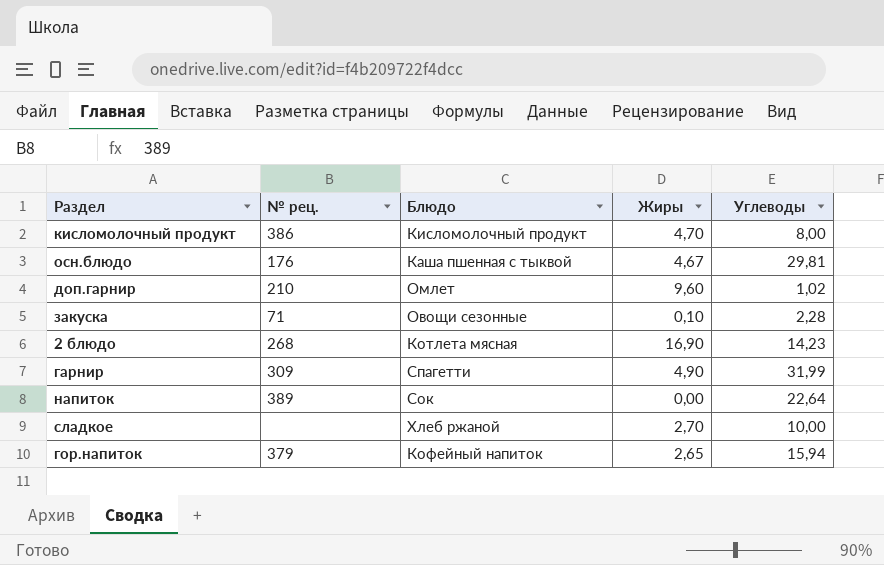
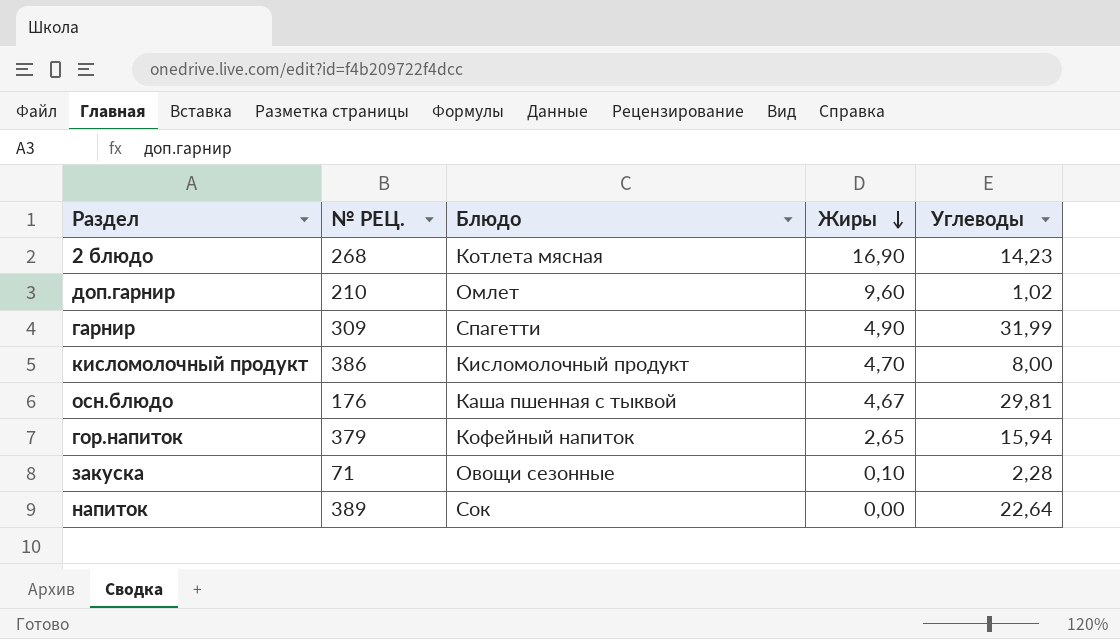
row order: none -> Жиры descending
column name: № рец. -> № РЕЦ.
row сладкое: none | Хлеб ржаной | 2,70 | 10,00 -> none

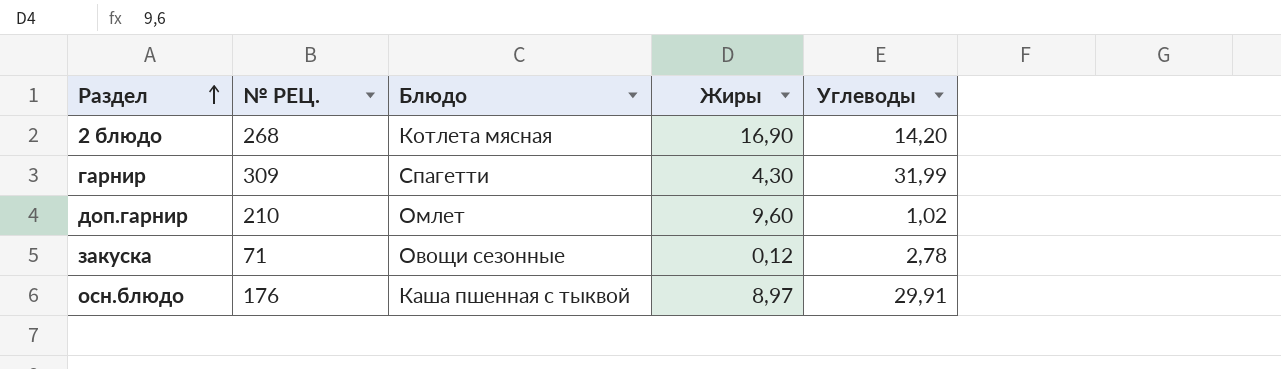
row order: Жиры descending -> Раздел ascending
row кисломолочный продукт: 386 | Кисломолочный продукт | 4,70 | 8,00 -> none
row гор.напиток: 379 | Кофейный напиток | 2,65 | 15,94 -> none
row напиток: 389 | Сок | 0,00 | 22,64 -> none
2 блюдо | Углеводы: 14,23 -> 14,20
гарнир | Жиры: 4,90 -> 4,30
закуска | Жиры: 0,10 -> 0,12
закуска | Углеводы: 2,28 -> 2,78
осн.блюдо | Жиры: 4,67 -> 8,97
осн.блюдо | Углеводы: 29,81 -> 29,91

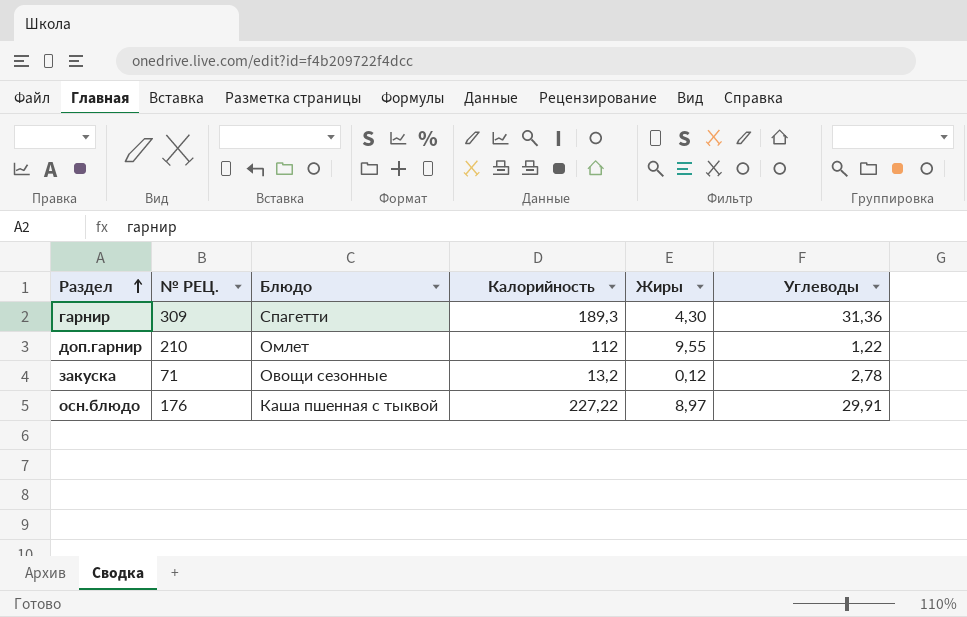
column Калорийность | position: none -> 4
row 2 блюдо: 268 | Котлета мясная | 16,90 | 14,20 -> none
гарнир | Углеводы: 31,99 -> 31,36
доп.гарнир | Жиры: 9,60 -> 9,55
доп.гарнир | Углеводы: 1,02 -> 1,22

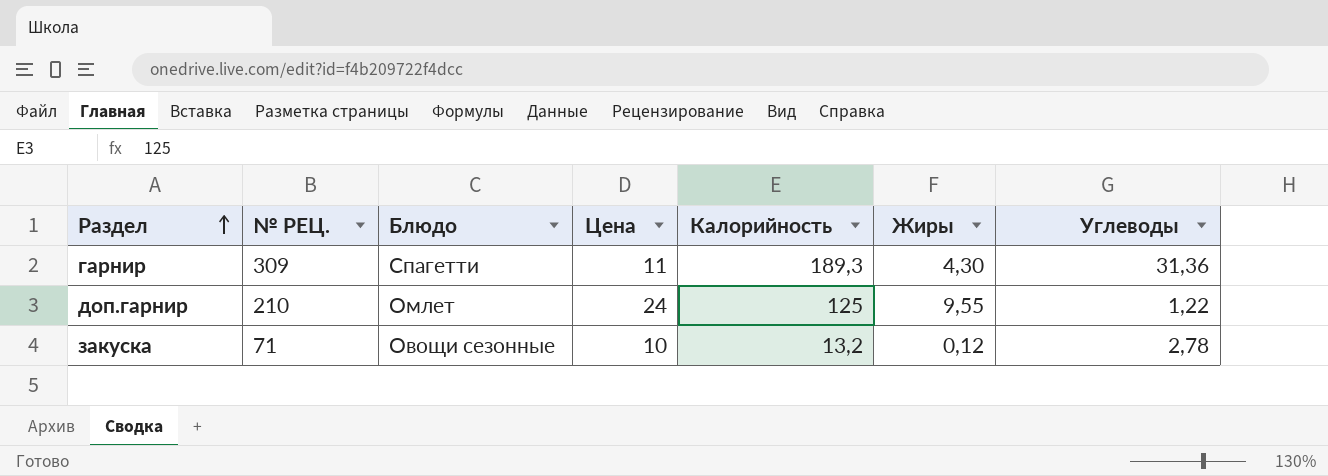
column Цена | position: none -> 4
row осн.блюдо: 176 | Каша пшенная с тыквой | 227,22 | 8,97 | 29,91 -> none
доп.гарнир | Калорийность: 112 -> 125

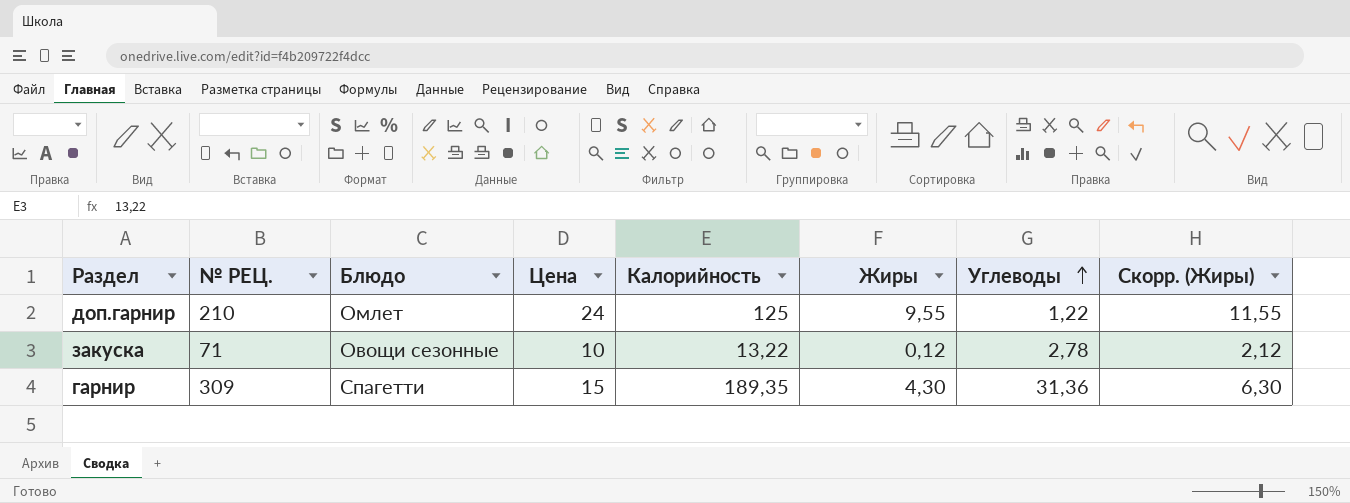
row order: Раздел ascending -> Углеводы ascending
column Скорр. (Жиры) | formula: none -> [Жиры] + 2
закуска | Калорийность: 13,2 -> 13,22
гарнир | Цена: 11 -> 15
гарнир | Калорийность: 189,3 -> 189,35

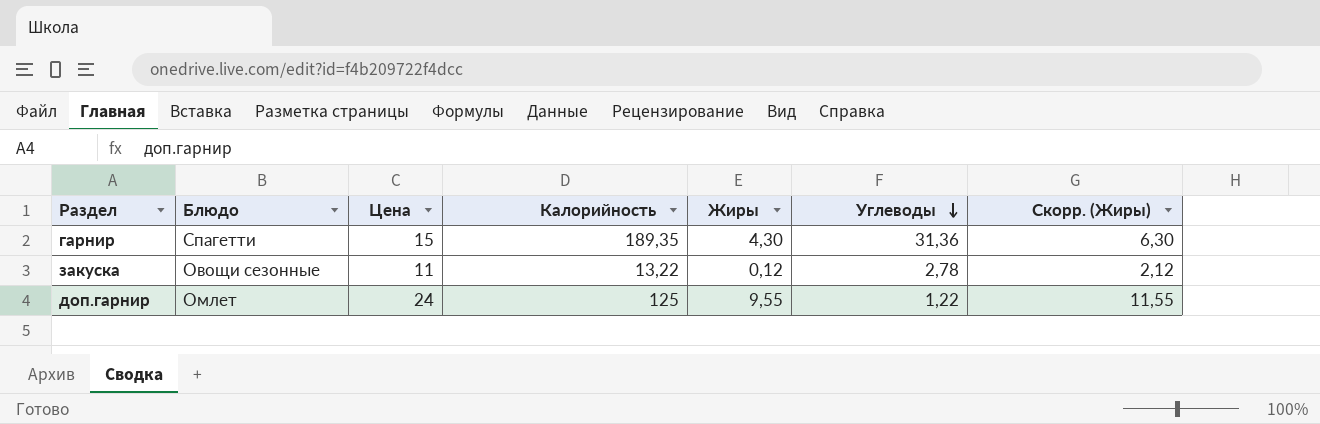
row order: Углеводы ascending -> Углеводы descending
column № РЕЦ. | position: 2 -> none
закуска | Цена: 10 -> 11

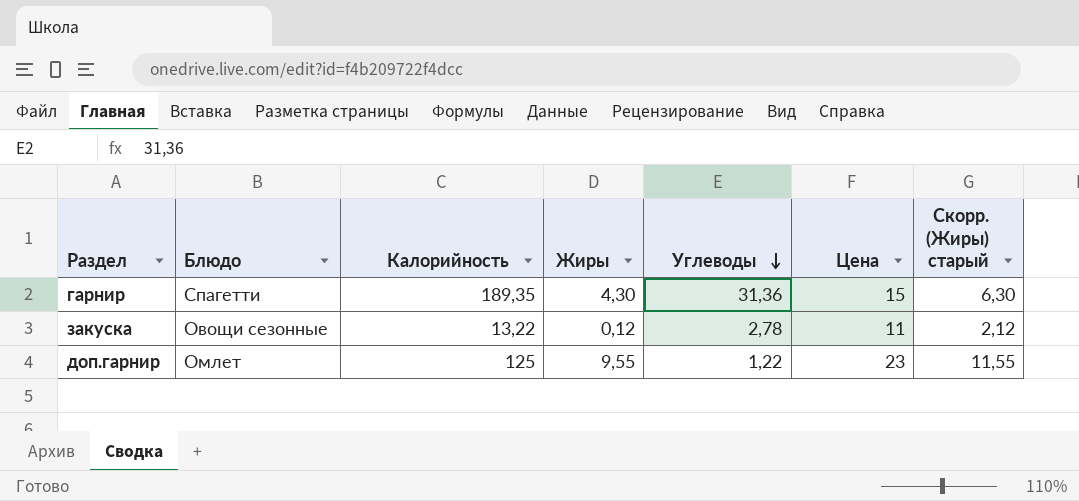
column Цена | position: 3 -> 6
column name: Скорр. (Жиры) -> Скорр. (Жиры) старый
доп.гарнир | Цена: 24 -> 23

